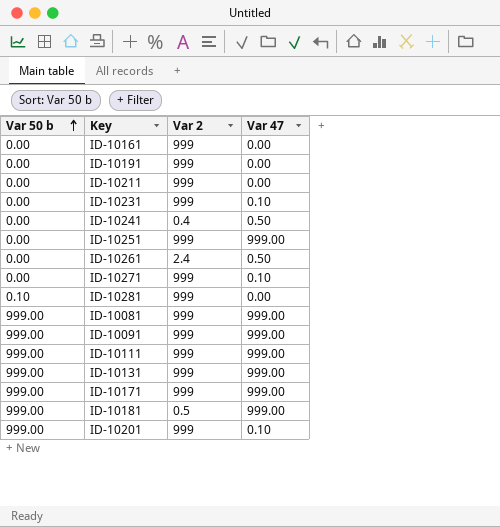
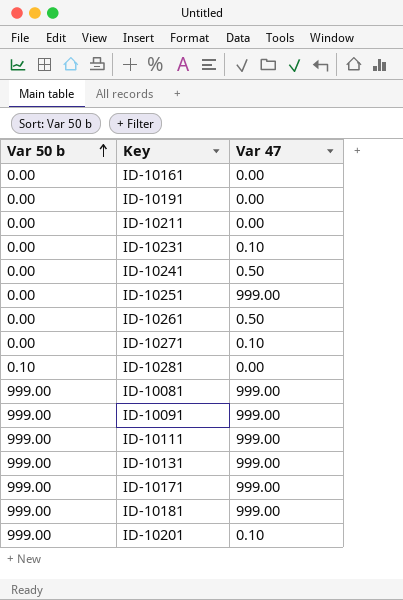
column Var 2 | position: 3 -> none

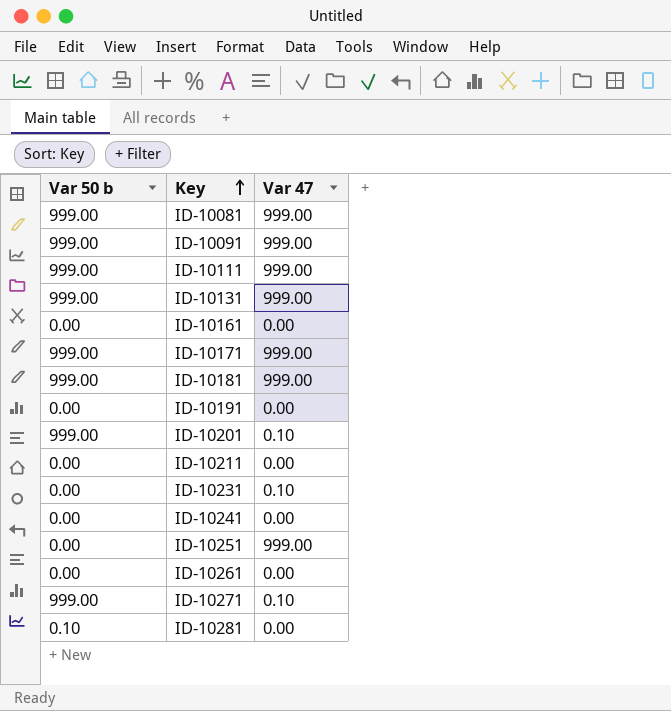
row order: Var 50 b ascending -> Key ascending
ID-10241 | Var 47: 0.50 -> 0.00
ID-10261 | Var 47: 0.50 -> 0.00
ID-10271 | Var 50 b: 0.00 -> 999.00

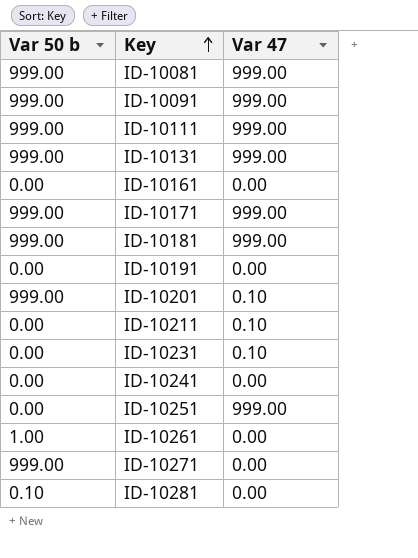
ID-10211 | Var 47: 0.00 -> 0.10
ID-10261 | Var 50 b: 0.00 -> 1.00
ID-10271 | Var 47: 0.10 -> 0.00

